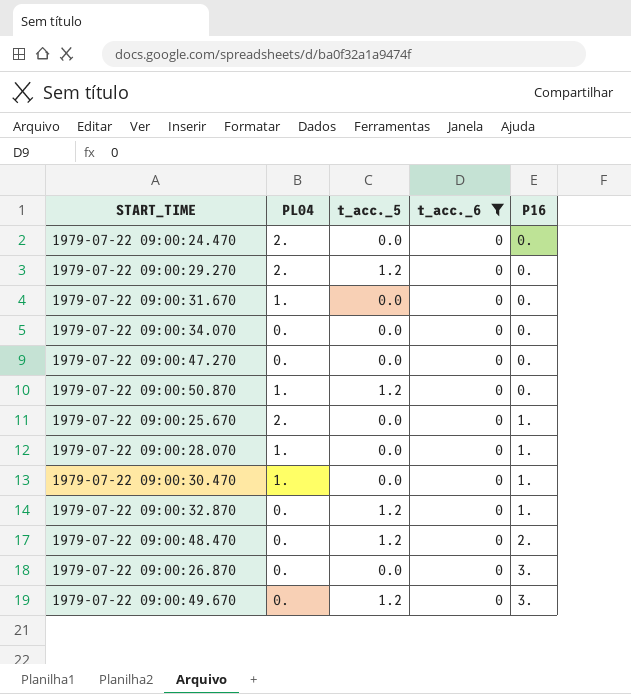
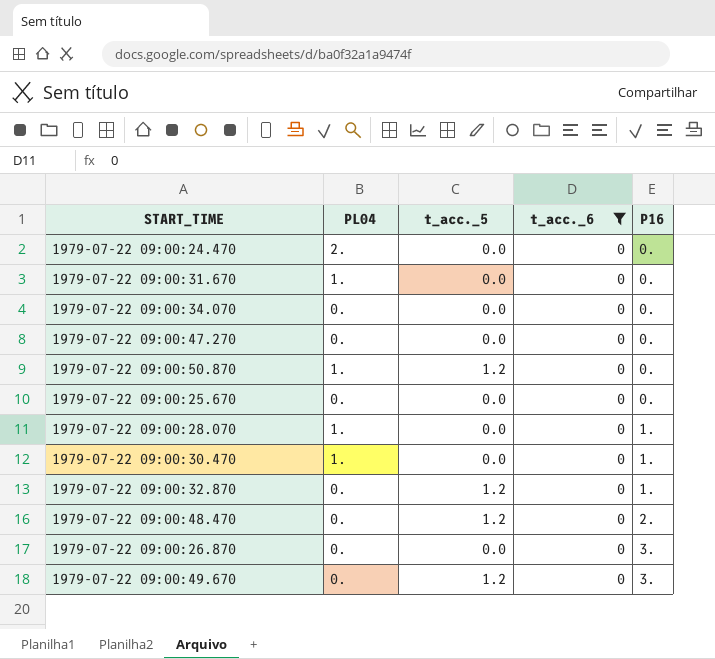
row 1979-07-22 09:00:29.270: 2. | 1.2 | 0 | 0. -> none
1979-07-22 09:00:25.670 | PL04: 2. -> 0.
1979-07-22 09:00:25.670 | P16: 1. -> 0.

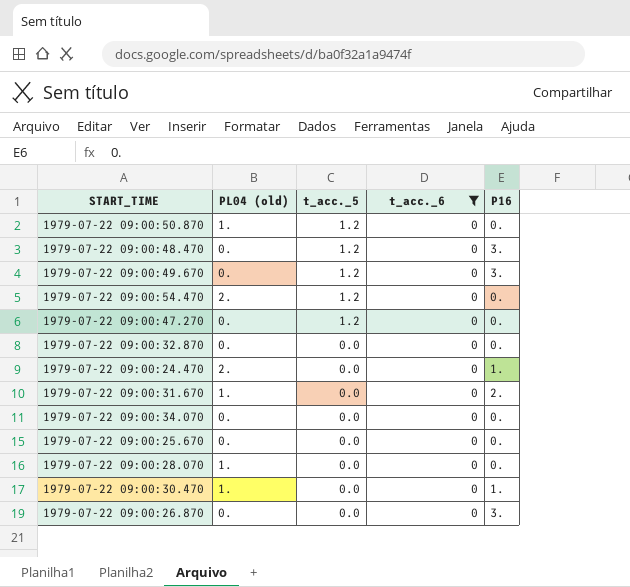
row order: P16 ascending -> t_acc._5 descending
column name: PL04 -> PL04 (old)
1979-07-22 09:00:48.470 | P16: 2. -> 3.
row 1979-07-22 09:00:54.470: none -> 2. | 1.2 | 0 | 0.
1979-07-22 09:00:47.270 | t_acc._5: 0.0 -> 1.2
1979-07-22 09:00:32.870 | t_acc._5: 1.2 -> 0.0
1979-07-22 09:00:32.870 | P16: 1. -> 0.
1979-07-22 09:00:24.470 | P16: 0. -> 1.
1979-07-22 09:00:31.670 | P16: 0. -> 2.
1979-07-22 09:00:28.070 | P16: 1. -> 0.

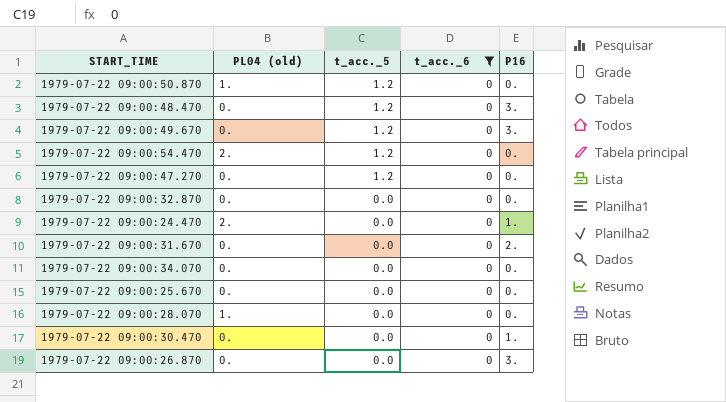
1979-07-22 09:00:31.670 | PL04 (old): 1. -> 0.
1979-07-22 09:00:30.470 | PL04 (old): 1. -> 0.

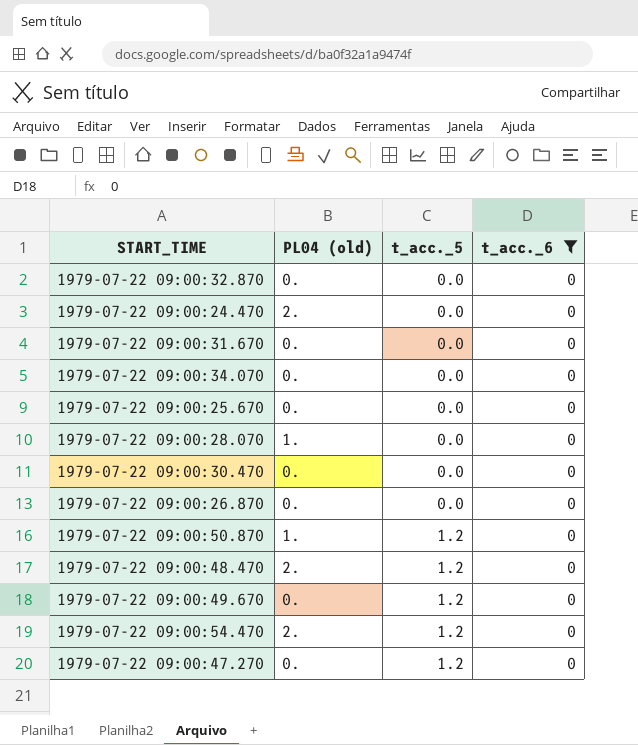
row order: t_acc._5 descending -> t_acc._5 ascending
column P16 | position: 5 -> none
1979-07-22 09:00:48.470 | PL04 (old): 0. -> 2.

